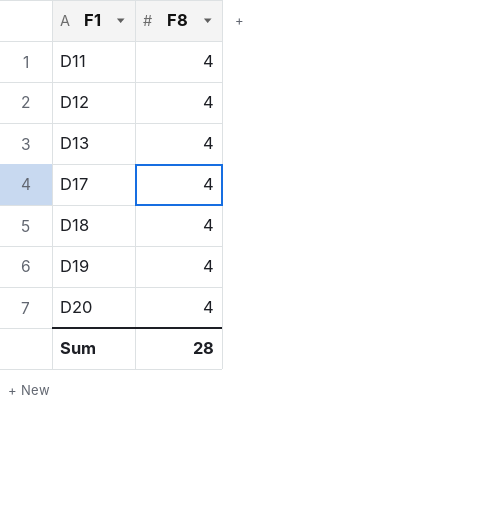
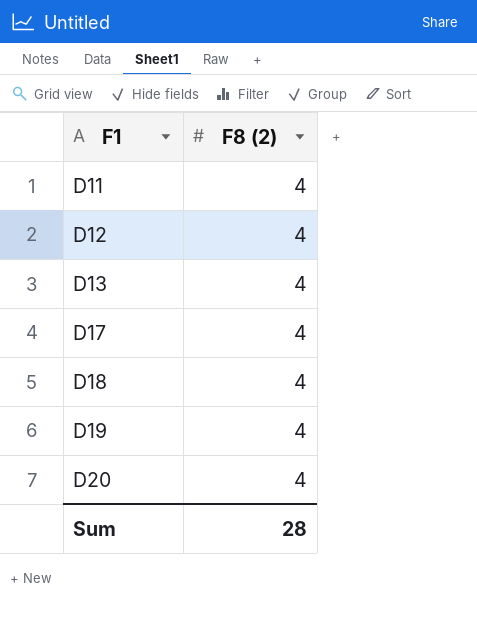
column name: F8 -> F8 (2)

